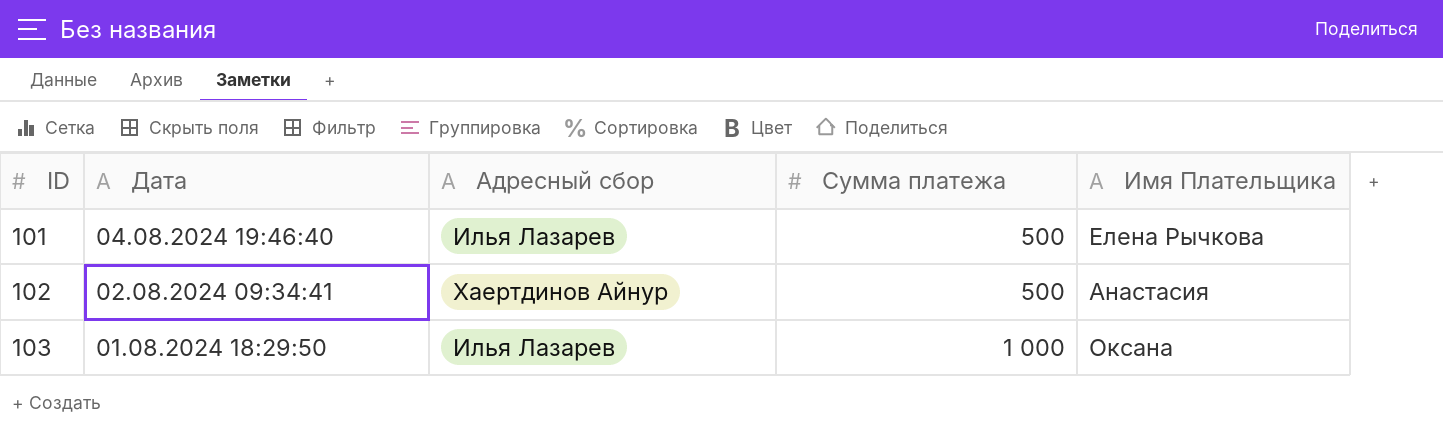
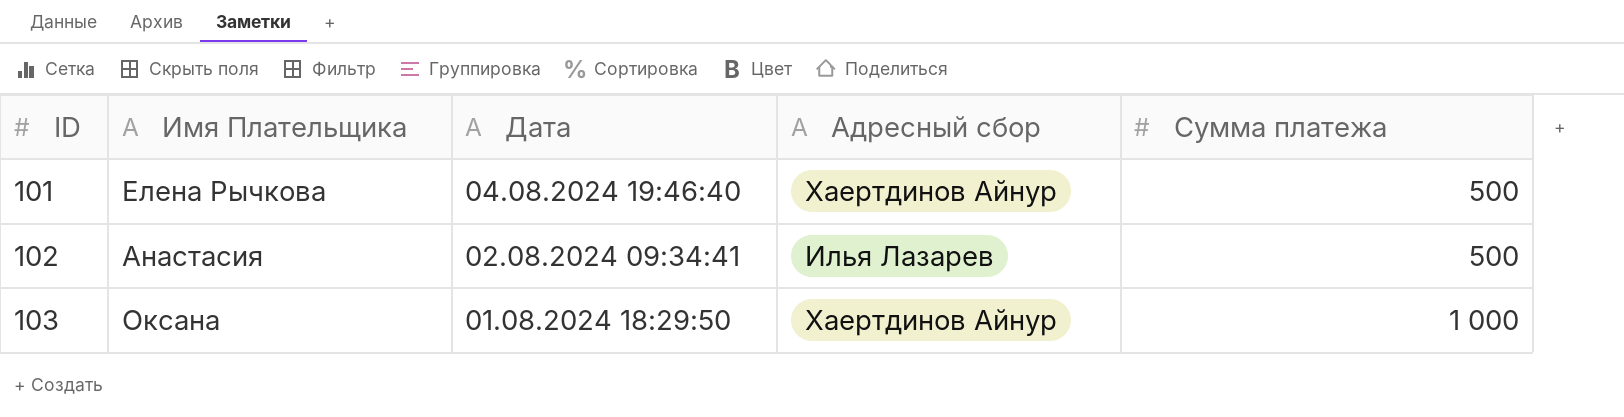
column Имя Плательщика | position: 5 -> 2
101 | Адресный сбор: Илья Лазарев -> Хаертдинов Айнур
102 | Адресный сбор: Хаертдинов Айнур -> Илья Лазарев
103 | Адресный сбор: Илья Лазарев -> Хаертдинов Айнур

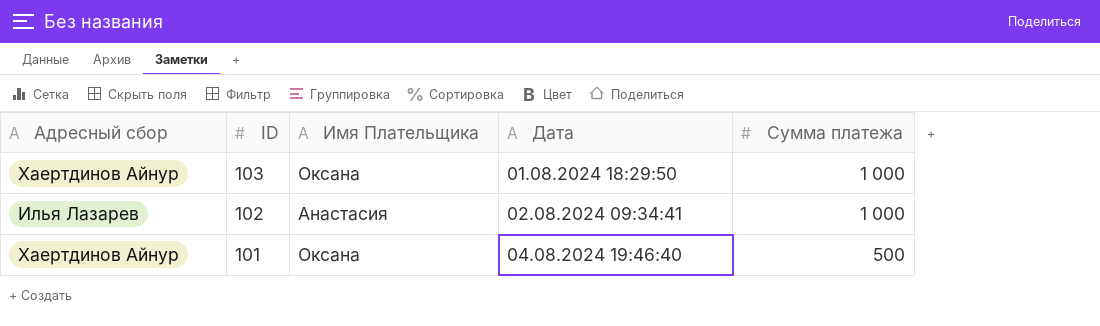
row order: ID ascending -> ID descending
column Адресный сбор | position: 4 -> 1
102 | Сумма платежа: 500 -> 1 000
101 | Имя Плательщика: Елена Рычкова -> Оксана

